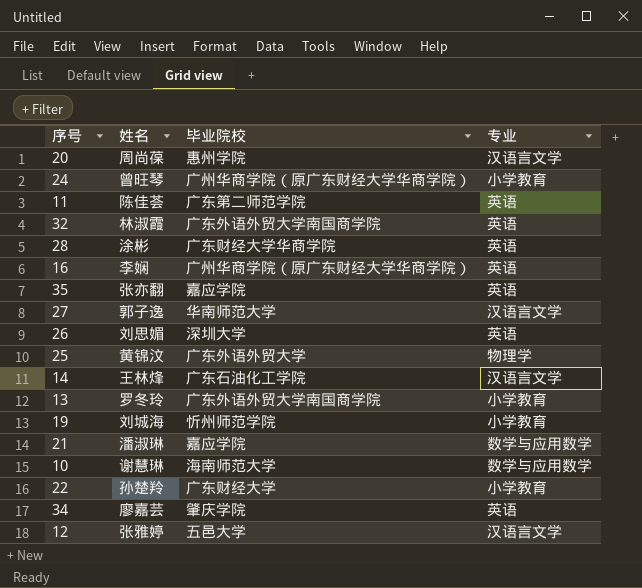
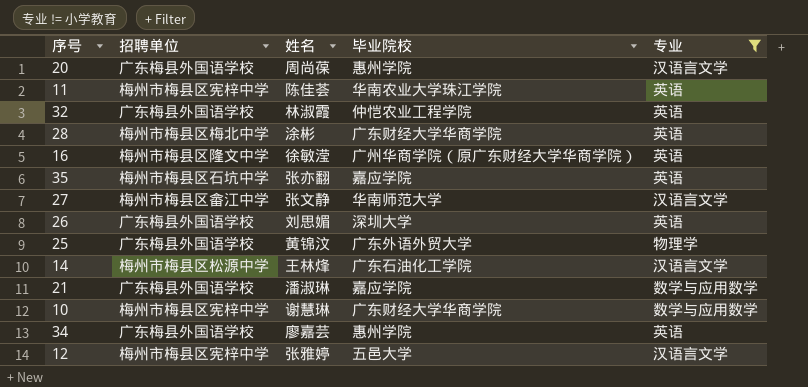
filter: none -> 专业 != 小学教育
column 招聘单位 | position: none -> 2
11 | 毕业院校: 广东第二师范学院 -> 华南农业大学珠江学院
32 | 毕业院校: 广东外语外贸大学南国商学院 -> 仲恺农业工程学院
16 | 姓名: 李娴 -> 徐敏滢
27 | 姓名: 郭子逸 -> 张文静
10 | 毕业院校: 海南师范大学 -> 广东财经大学华商学院
34 | 毕业院校: 肇庆学院 -> 惠州学院

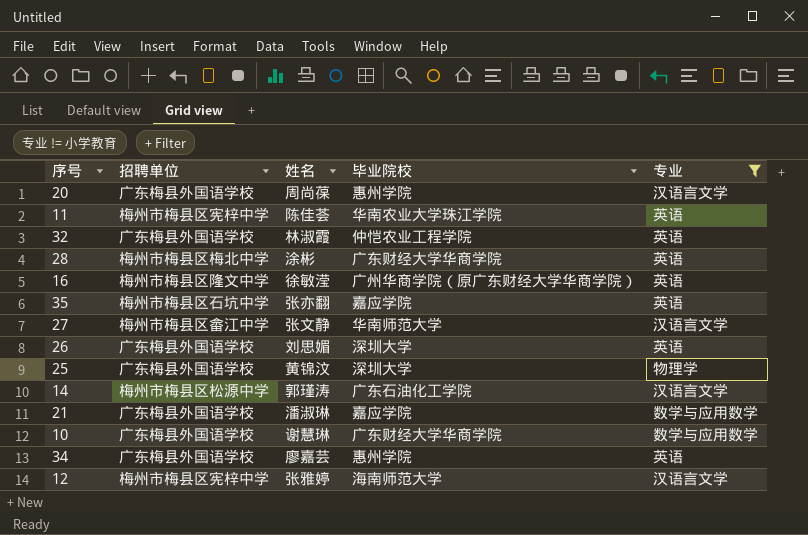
25 | 毕业院校: 广东外语外贸大学 -> 深圳大学
14 | 姓名: 王林烽 -> 郭瑾涛
10 | 招聘单位: 梅州市梅县区宪梓中学 -> 广东梅县外国语学校
12 | 毕业院校: 五邑大学 -> 海南师范大学

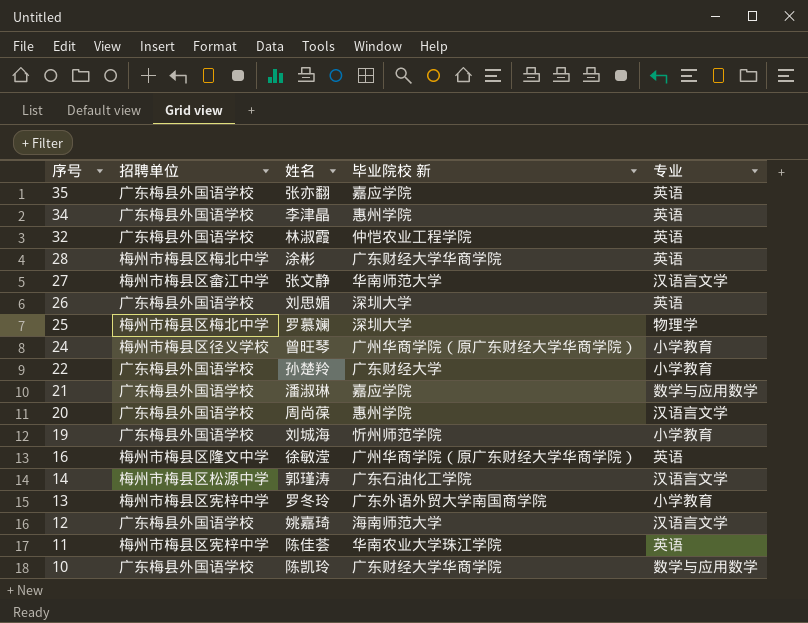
filter: 专业 != 小学教育 -> none
row order: none -> 序号 descending
column name: 毕业院校 -> 毕业院校 新
35 | 招聘单位: 梅州市梅县区石坑中学 -> 广东梅县外国语学校
34 | 姓名: 廖嘉芸 -> 李津晶
25 | 招聘单位: 广东梅县外国语学校 -> 梅州市梅县区梅北中学
25 | 姓名: 黄锦汶 -> 罗慕斓
12 | 招聘单位: 梅州市梅县区宪梓中学 -> 广东梅县外国语学校
12 | 姓名: 张雅婷 -> 姚嘉琦
10 | 姓名: 谢慧琳 -> 陈凯玲

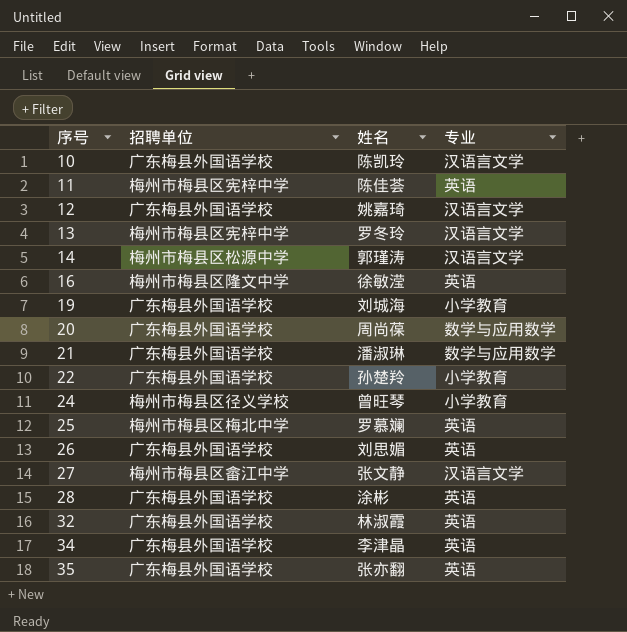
row order: 序号 descending -> 序号 ascending
column 毕业院校 新 | position: 4 -> none
10 | 专业: 数学与应用数学 -> 汉语言文学
13 | 专业: 小学教育 -> 汉语言文学
20 | 专业: 汉语言文学 -> 数学与应用数学
25 | 专业: 物理学 -> 英语
28 | 招聘单位: 梅州市梅县区梅北中学 -> 广东梅县外国语学校

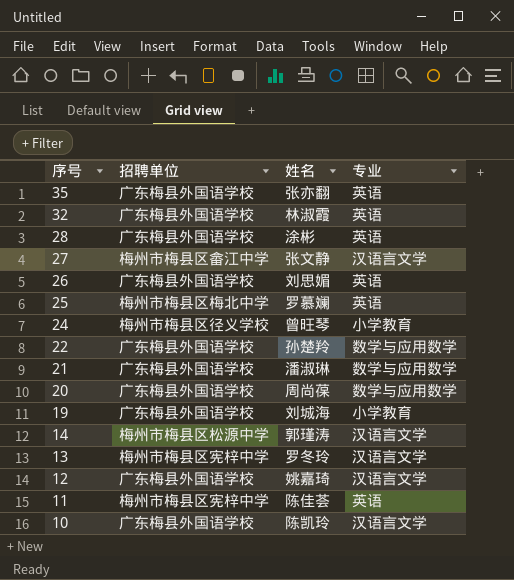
row order: 序号 ascending -> 序号 descending
row 16: 梅州市梅县区隆文中学 | 徐敏滢 | 英语 -> none
row 34: 广东梅县外国语学校 | 李津晶 | 英语 -> none
22 | 专业: 小学教育 -> 数学与应用数学

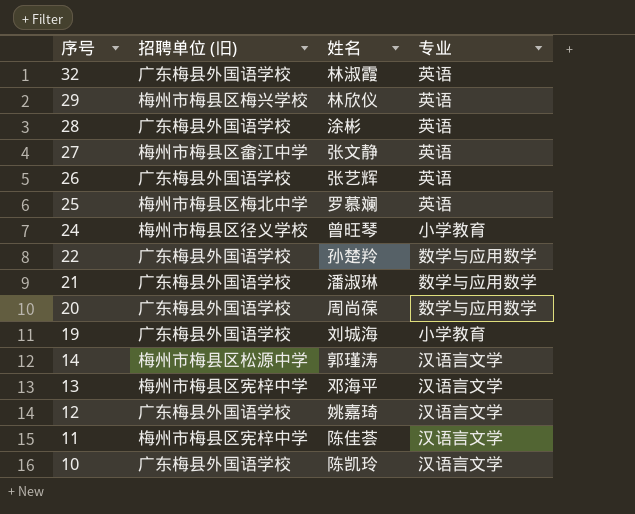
column name: 招聘单位 -> 招聘单位 (旧)
row 35: 广东梅县外国语学校 | 张亦翻 | 英语 -> none
row 29: none -> 梅州市梅县区梅兴学校 | 林欣仪 | 英语
27 | 专业: 汉语言文学 -> 英语
26 | 姓名: 刘思媚 -> 张艺辉
13 | 姓名: 罗冬玲 -> 邓海平
11 | 专业: 英语 -> 汉语言文学

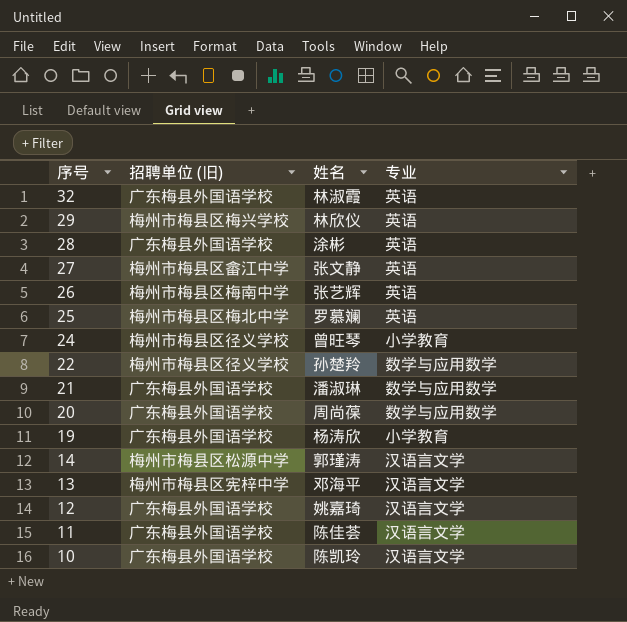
26 | 招聘单位 (旧): 广东梅县外国语学校 -> 梅州市梅县区梅南中学
22 | 招聘单位 (旧): 广东梅县外国语学校 -> 梅州市梅县区径义学校
19 | 姓名: 刘城海 -> 杨涛欣
11 | 招聘单位 (旧): 梅州市梅县区宪梓中学 -> 广东梅县外国语学校

